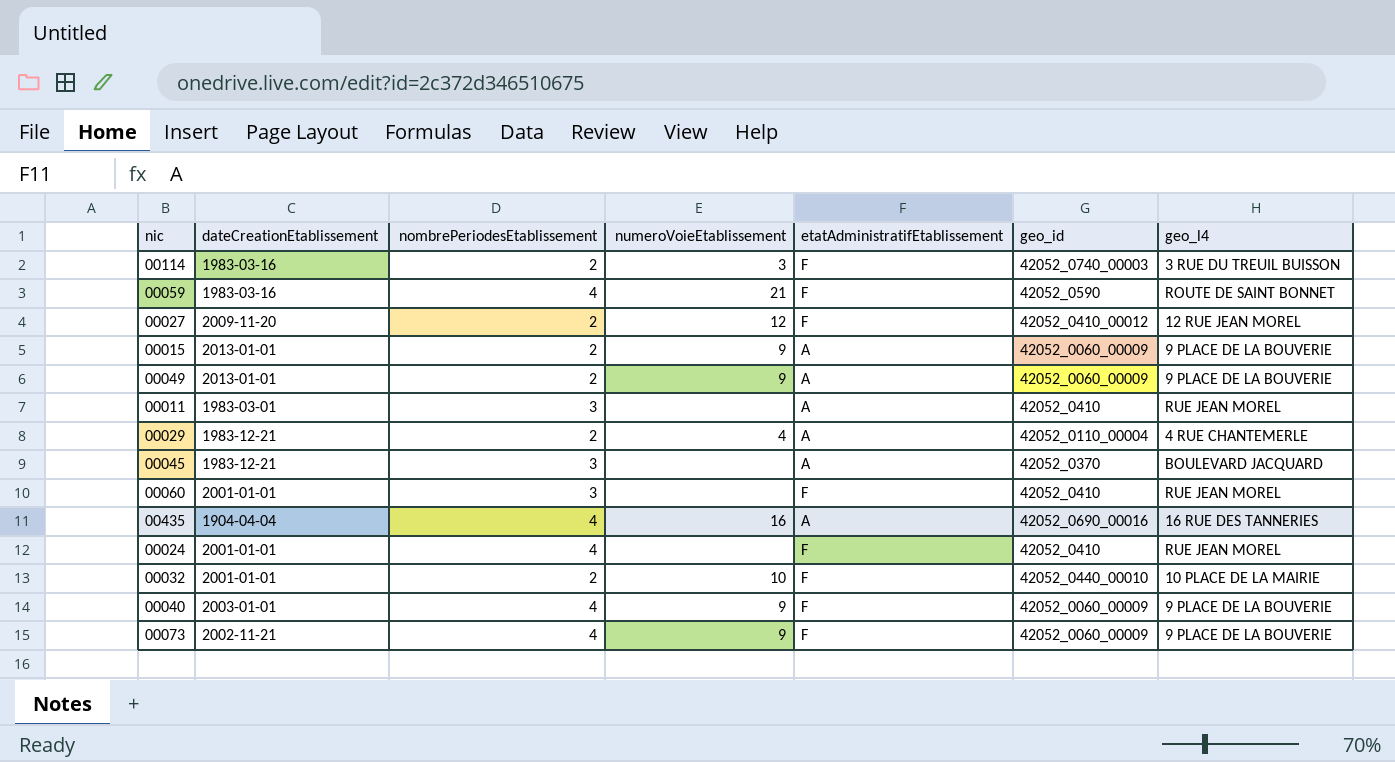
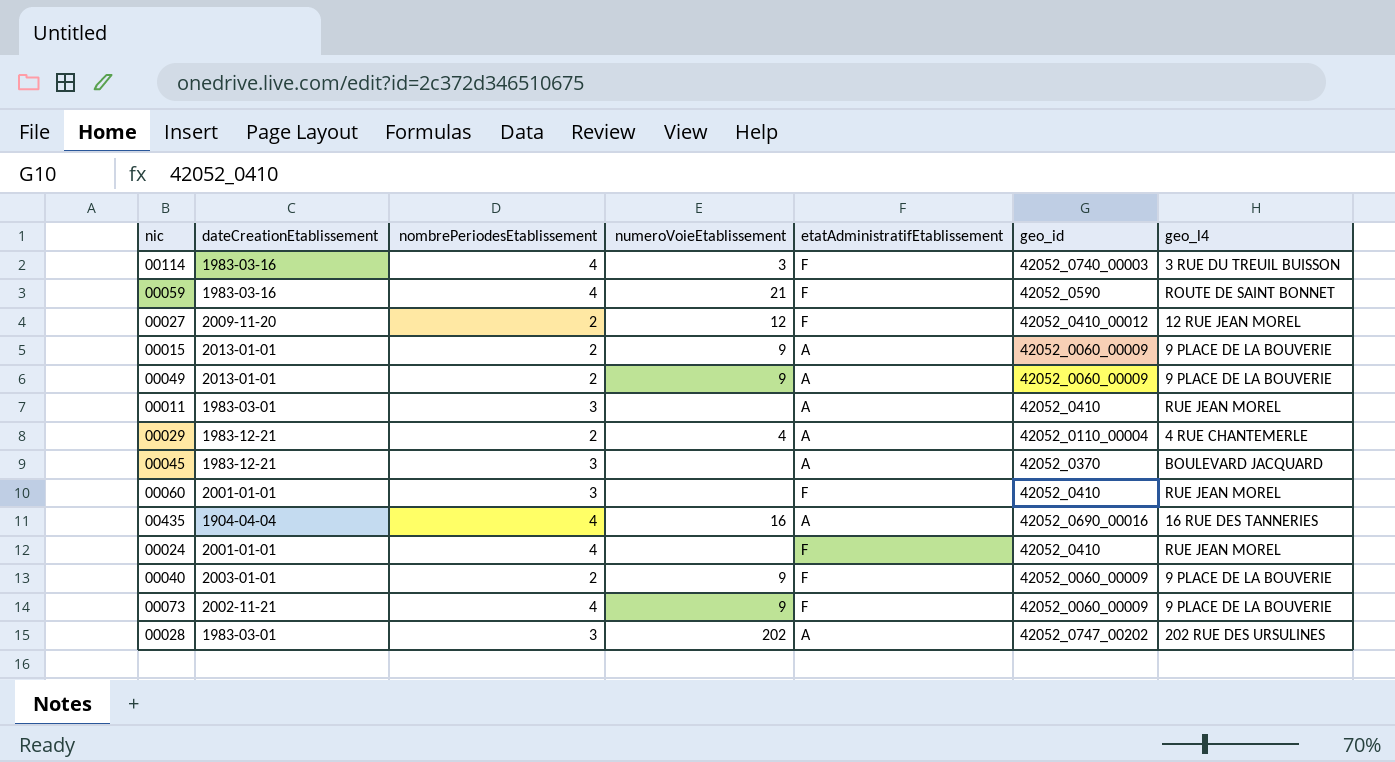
row 00032: 2001-01-01 | 2 | 10 | F | 42052_0440_00010 | 10 PLACE DE LA MAIRIE -> none
00114 | nombrePeriodesEtablissement: 2 -> 4
00040 | nombrePeriodesEtablissement: 4 -> 2
row 00028: none -> 1983-03-01 | 3 | 202 | A | 42052_0747_00202 | 202 RUE DES URSULINES

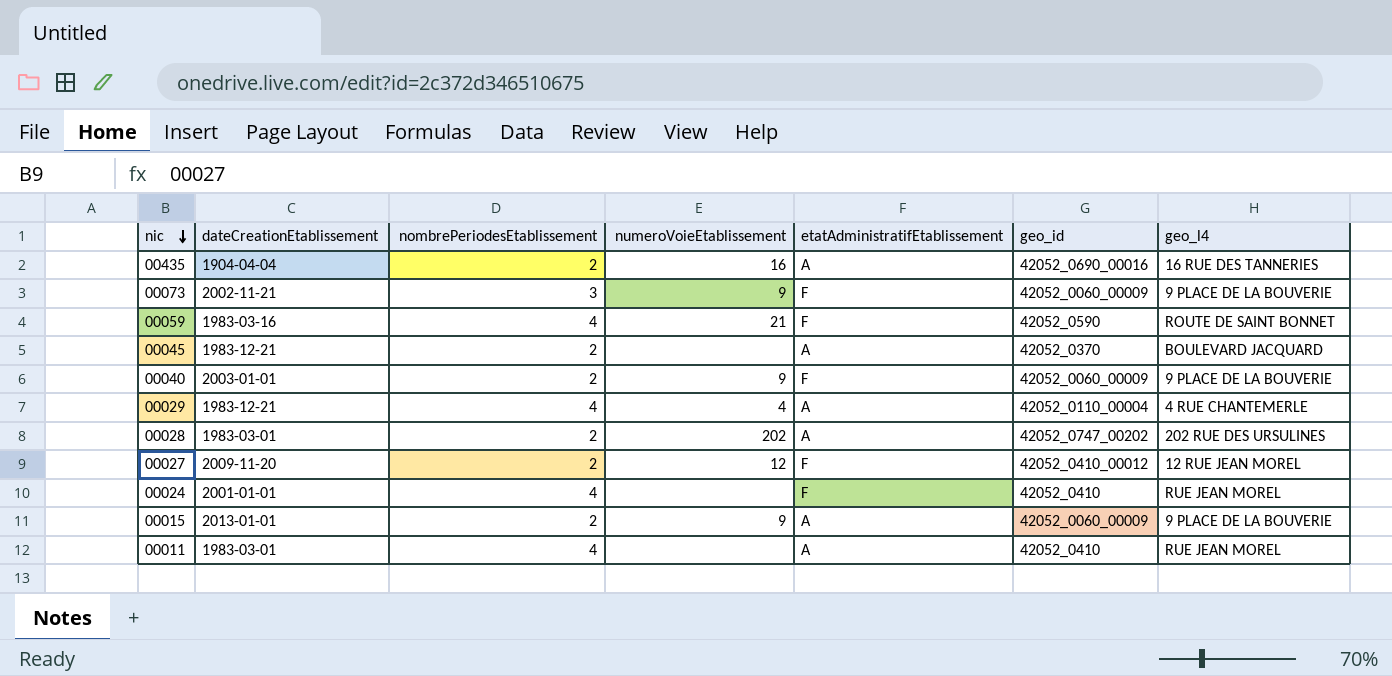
row order: none -> nic descending
row 00114: 1983-03-16 | 4 | 3 | F | 42052_0740_00003 | 3 RUE DU TREUIL BUISSON -> none
row 00049: 2013-01-01 | 2 | 9 | A | 42052_0060_00009 | 9 PLACE DE LA BOUVERIE -> none
row 00060: 2001-01-01 | 3 | none | F | 42052_0410 | RUE JEAN MOREL -> none
00435 | nombrePeriodesEtablissement: 4 -> 2
00073 | nombrePeriodesEtablissement: 4 -> 3
00045 | nombrePeriodesEtablissement: 3 -> 2
00029 | nombrePeriodesEtablissement: 2 -> 4
00028 | nombrePeriodesEtablissement: 3 -> 2
00011 | nombrePeriodesEtablissement: 3 -> 4

